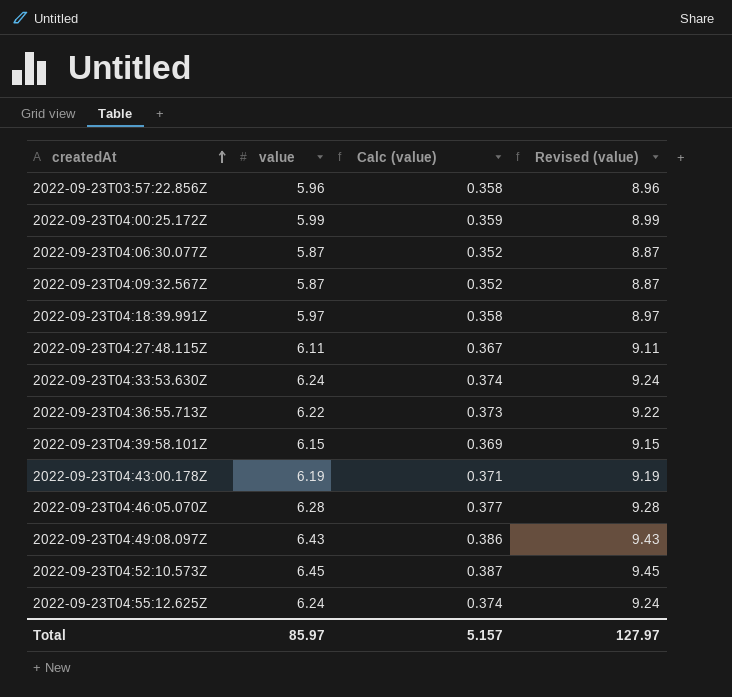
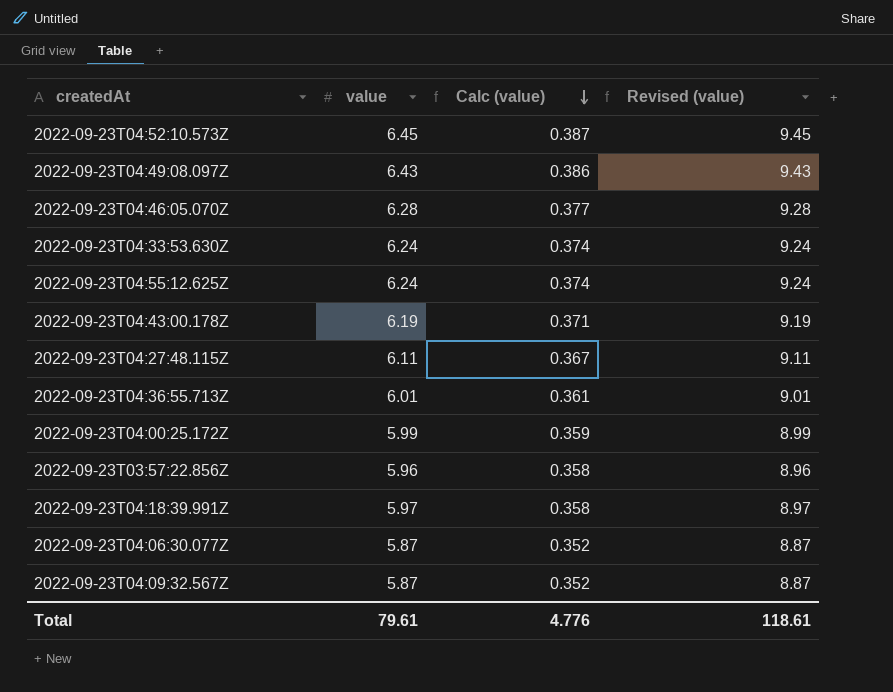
row order: createdAt ascending -> Calc (value) descending
row 2022-09-23T04:39:58.101Z: 6.15 | 0.369 | 9.15 -> none
2022-09-23T04:36:55.713Z | value: 6.22 -> 6.01
2022-09-23T04:36:55.713Z | Calc (value): 0.373 -> 0.361
2022-09-23T04:36:55.713Z | Revised (value): 9.22 -> 9.01
Total | value: 85.97 -> 79.61
Total | Calc (value): 5.157 -> 4.776
Total | Revised (value): 127.97 -> 118.61

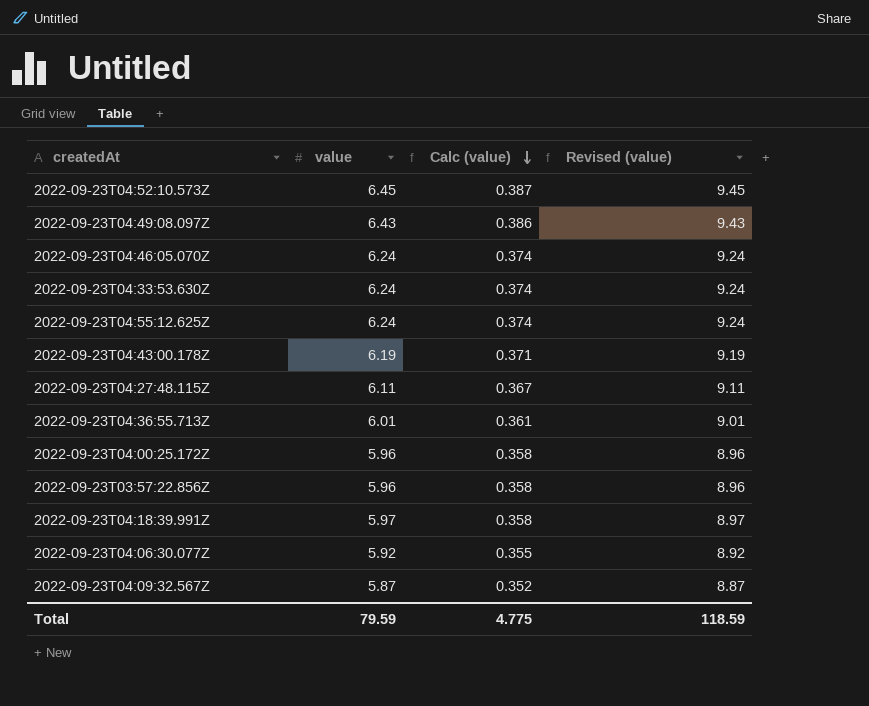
2022-09-23T04:46:05.070Z | value: 6.28 -> 6.24
2022-09-23T04:46:05.070Z | Calc (value): 0.377 -> 0.374
2022-09-23T04:46:05.070Z | Revised (value): 9.28 -> 9.24
2022-09-23T04:00:25.172Z | value: 5.99 -> 5.96
2022-09-23T04:00:25.172Z | Calc (value): 0.359 -> 0.358
2022-09-23T04:00:25.172Z | Revised (value): 8.99 -> 8.96
2022-09-23T04:06:30.077Z | value: 5.87 -> 5.92
2022-09-23T04:06:30.077Z | Calc (value): 0.352 -> 0.355
2022-09-23T04:06:30.077Z | Revised (value): 8.87 -> 8.92
Total | value: 79.61 -> 79.59
Total | Calc (value): 4.776 -> 4.775
Total | Revised (value): 118.61 -> 118.59

